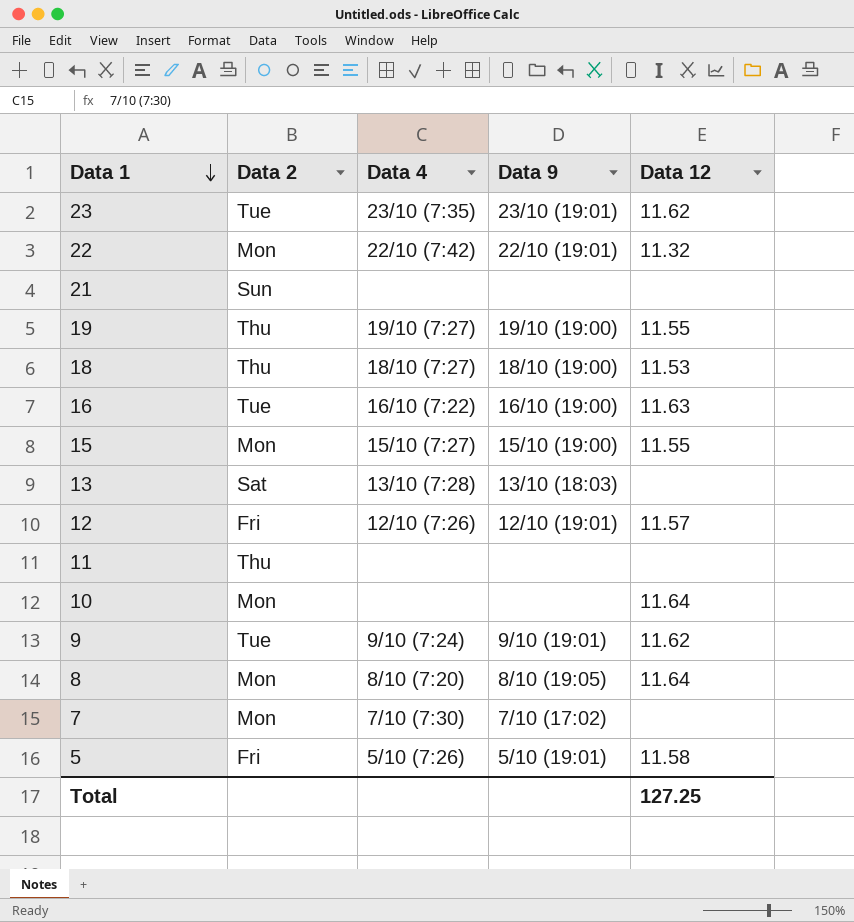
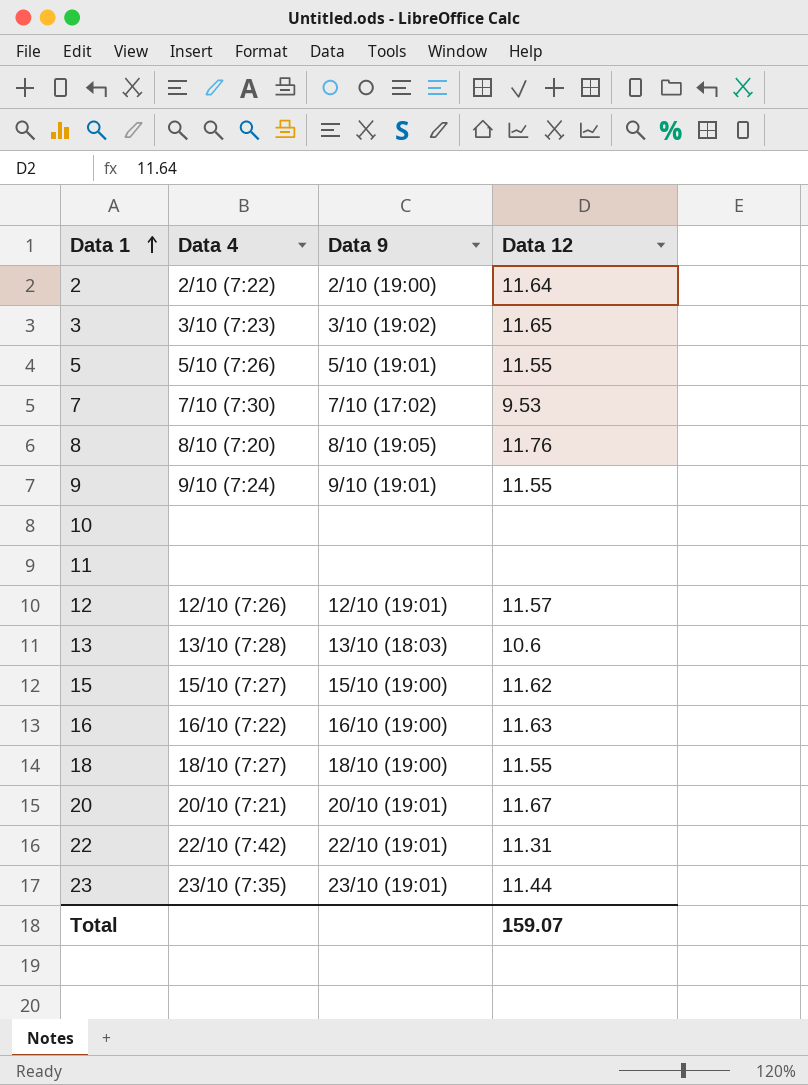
row order: Data 1 descending -> Data 1 ascending
column Data 2 | position: 2 -> none
row 21: Sun | none | none | none -> none
row 19: Thu | 19/10 (7:27) | 19/10 (19:00) | 11.55 -> none
row 2: none -> 2/10 (7:22) | 2/10 (19:00) | 11.64
row 3: none -> 3/10 (7:23) | 3/10 (19:02) | 11.65
5 | Data 12: 11.58 -> 11.55
7 | Data 12: none -> 9.53
8 | Data 12: 11.64 -> 11.76
9 | Data 12: 11.62 -> 11.55
10 | Data 12: 11.64 -> none
13 | Data 12: none -> 10.6
15 | Data 12: 11.55 -> 11.62
18 | Data 12: 11.53 -> 11.55
row 20: none -> 20/10 (7:21) | 20/10 (19:01) | 11.67
22 | Data 12: 11.32 -> 11.31
23 | Data 12: 11.62 -> 11.44
Total | Data 12: 127.25 -> 159.07

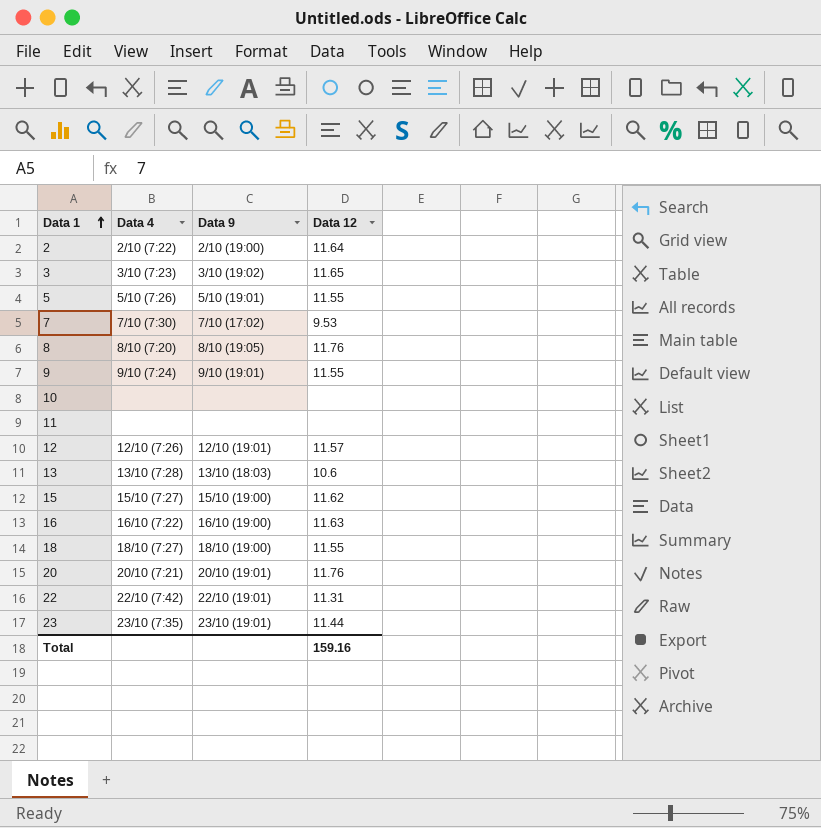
20 | Data 12: 11.67 -> 11.76
Total | Data 12: 159.07 -> 159.16

